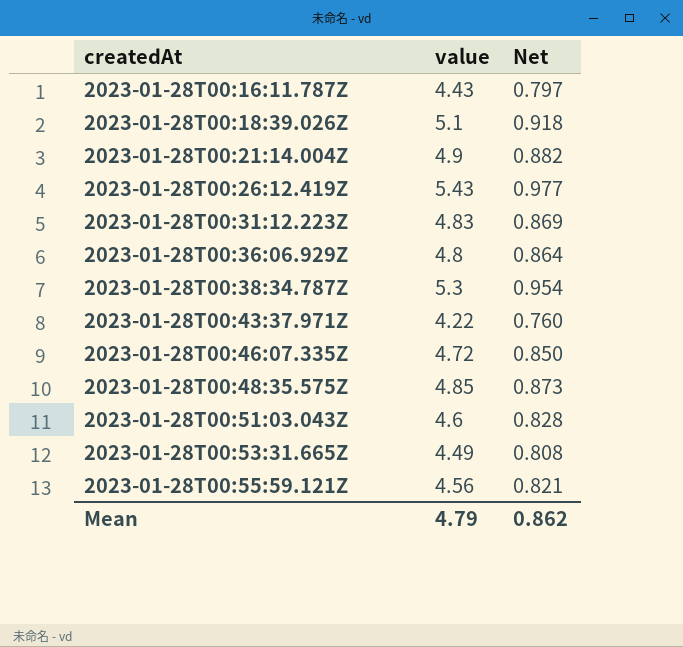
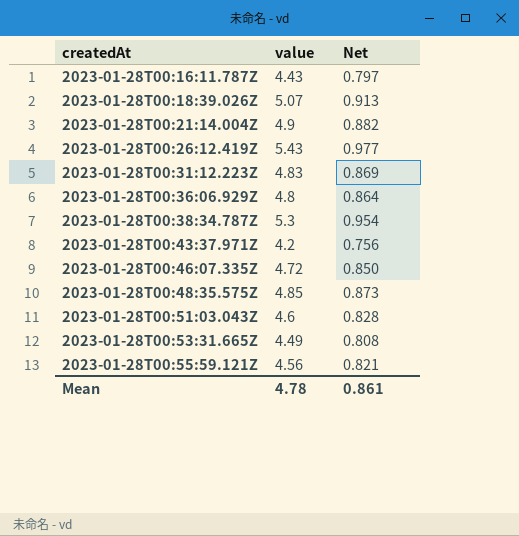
2023-01-28T00:18:39.026Z | value: 5.1 -> 5.07
2023-01-28T00:18:39.026Z | Net: 0.918 -> 0.913
2023-01-28T00:43:37.971Z | value: 4.22 -> 4.2
2023-01-28T00:43:37.971Z | Net: 0.760 -> 0.756
Mean | value: 4.79 -> 4.78
Mean | Net: 0.862 -> 0.861

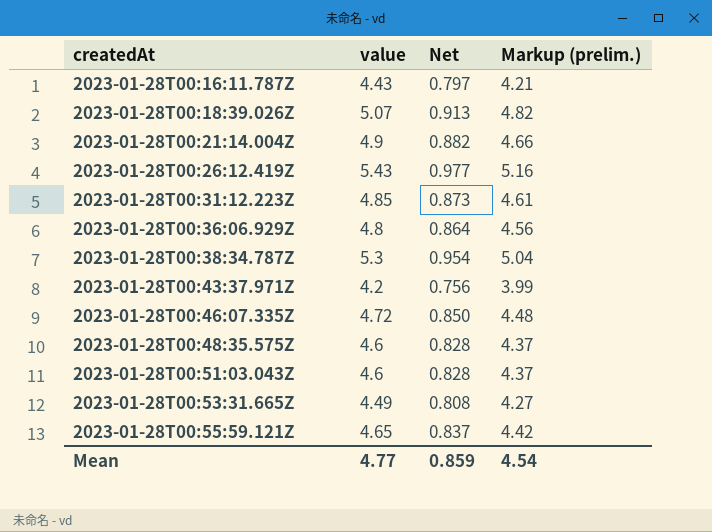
column Markup (prelim.) | formula: none -> [value] * 0.95
2023-01-28T00:31:12.223Z | value: 4.83 -> 4.85
2023-01-28T00:31:12.223Z | Net: 0.869 -> 0.873
2023-01-28T00:48:35.575Z | value: 4.85 -> 4.6
2023-01-28T00:48:35.575Z | Net: 0.873 -> 0.828
2023-01-28T00:55:59.121Z | value: 4.56 -> 4.65
2023-01-28T00:55:59.121Z | Net: 0.821 -> 0.837
Mean | value: 4.78 -> 4.77
Mean | Net: 0.861 -> 0.859

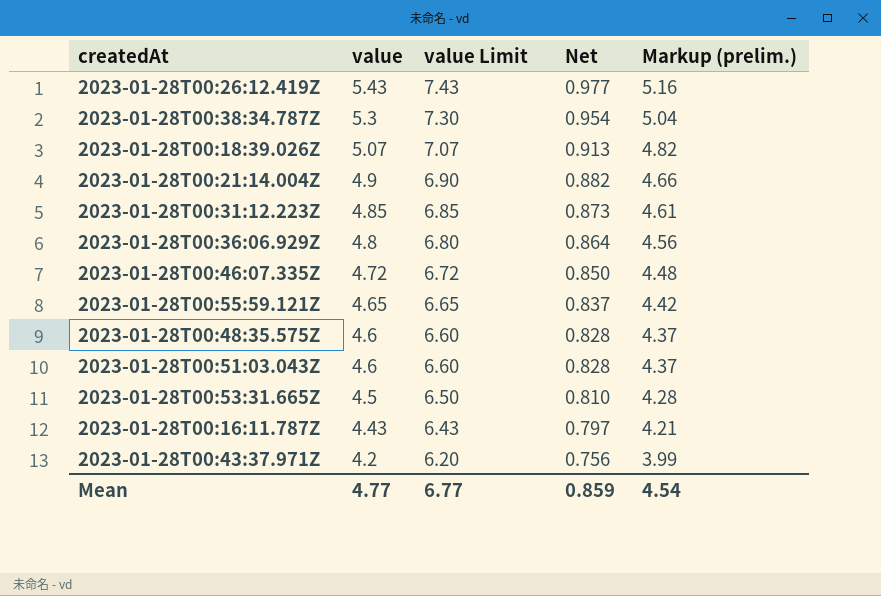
row order: createdAt ascending -> value descending
column value Limit | formula: none -> [value] + 2
2023-01-28T00:53:31.665Z | value: 4.49 -> 4.5
2023-01-28T00:53:31.665Z | Net: 0.808 -> 0.810
2023-01-28T00:53:31.665Z | Markup (prelim.): 4.27 -> 4.28

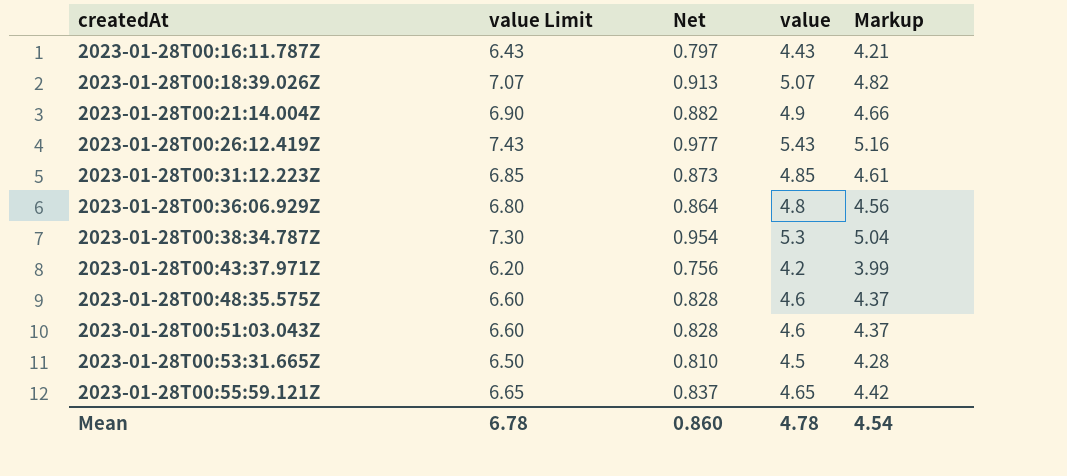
row order: value descending -> createdAt ascending
column value | position: 2 -> 4
column name: Markup (prelim.) -> Markup
row 2023-01-28T00:46:07.335Z: 4.72 | 6.72 | 0.850 | 4.48 -> none
Mean | value Limit: 6.77 -> 6.78
Mean | Net: 0.859 -> 0.860
Mean | value: 4.77 -> 4.78

